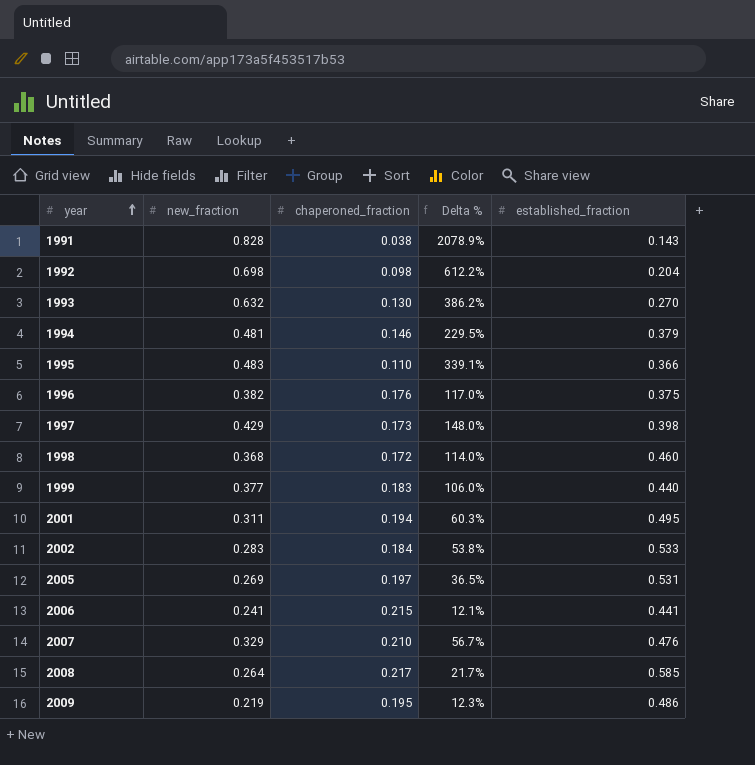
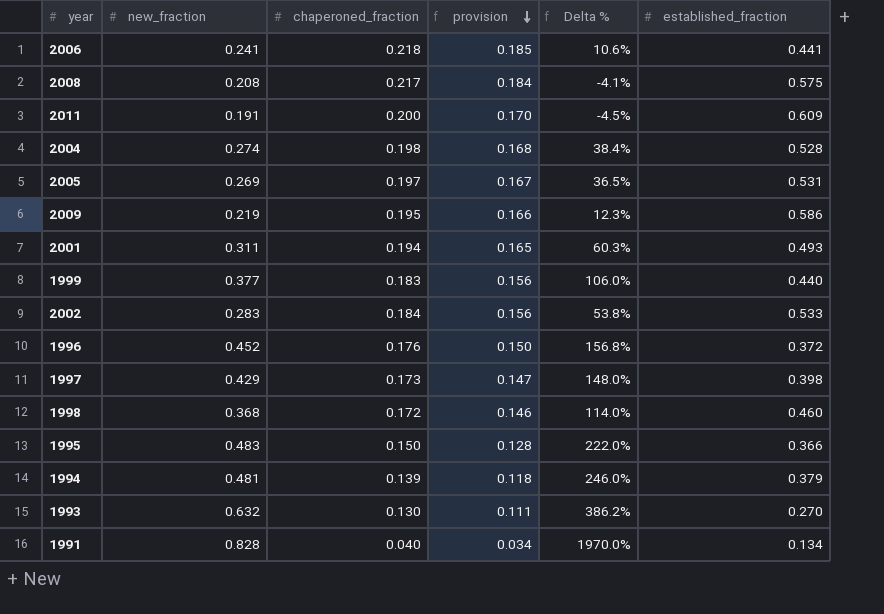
row order: year ascending -> provision descending
column provision | formula: none -> [chaperoned_fraction] * 0.85
row 1992: 0.698 | 0.098 | 612.2% | 0.204 -> none
row 2007: 0.329 | 0.210 | 56.7% | 0.476 -> none
2006 | chaperoned_fraction: 0.215 -> 0.218
2006 | Delta %: 12.1% -> 10.6%
2008 | new_fraction: 0.264 -> 0.208
2008 | Delta %: 21.7% -> -4.1%
2008 | established_fraction: 0.585 -> 0.575
row 2011: none -> 0.191 | 0.200 | 0.170 | -4.5% | 0.609
row 2004: none -> 0.274 | 0.198 | 0.168 | 38.4% | 0.528
2009 | established_fraction: 0.486 -> 0.586
2001 | established_fraction: 0.495 -> 0.493
1996 | new_fraction: 0.382 -> 0.452
1996 | Delta %: 117.0% -> 156.8%
1996 | established_fraction: 0.375 -> 0.372
1995 | chaperoned_fraction: 0.110 -> 0.150
1995 | Delta %: 339.1% -> 222.0%
1994 | chaperoned_fraction: 0.146 -> 0.139
1994 | Delta %: 229.5% -> 246.0%
1991 | chaperoned_fraction: 0.038 -> 0.040
1991 | Delta %: 2078.9% -> 1970.0%
1991 | established_fraction: 0.143 -> 0.134

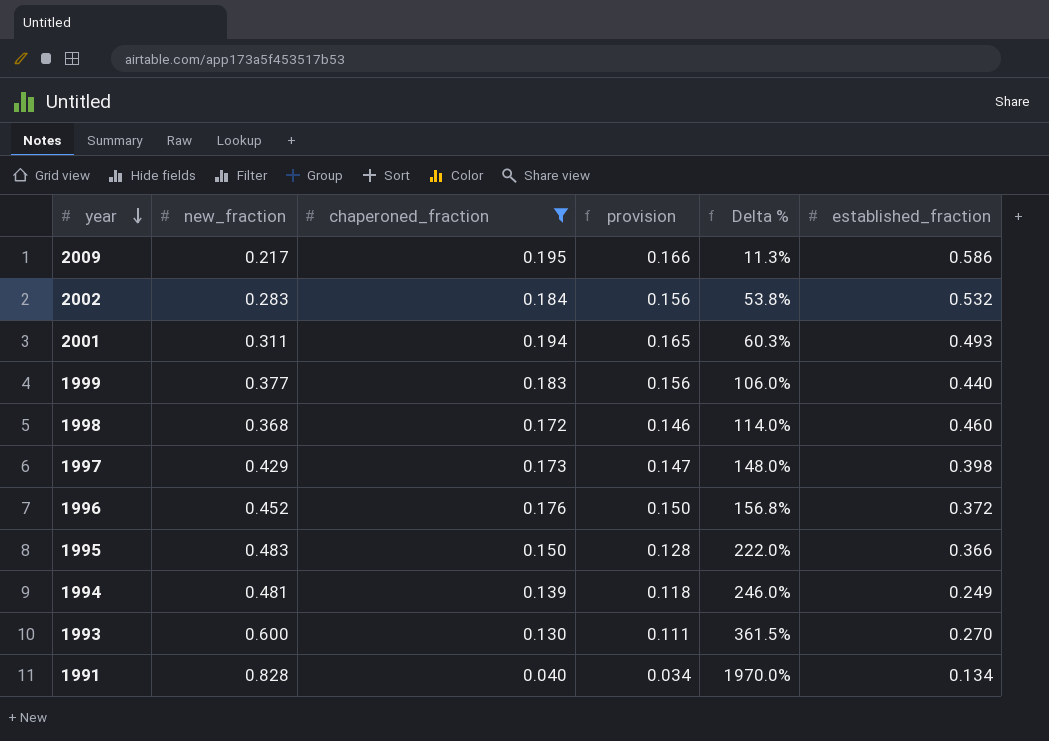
filter: none -> chaperoned_fraction <= 0.195
row order: provision descending -> year descending
2009 | new_fraction: 0.219 -> 0.217
2009 | Delta %: 12.3% -> 11.3%
2002 | established_fraction: 0.533 -> 0.532
1994 | established_fraction: 0.379 -> 0.249
1993 | new_fraction: 0.632 -> 0.600
1993 | Delta %: 386.2% -> 361.5%

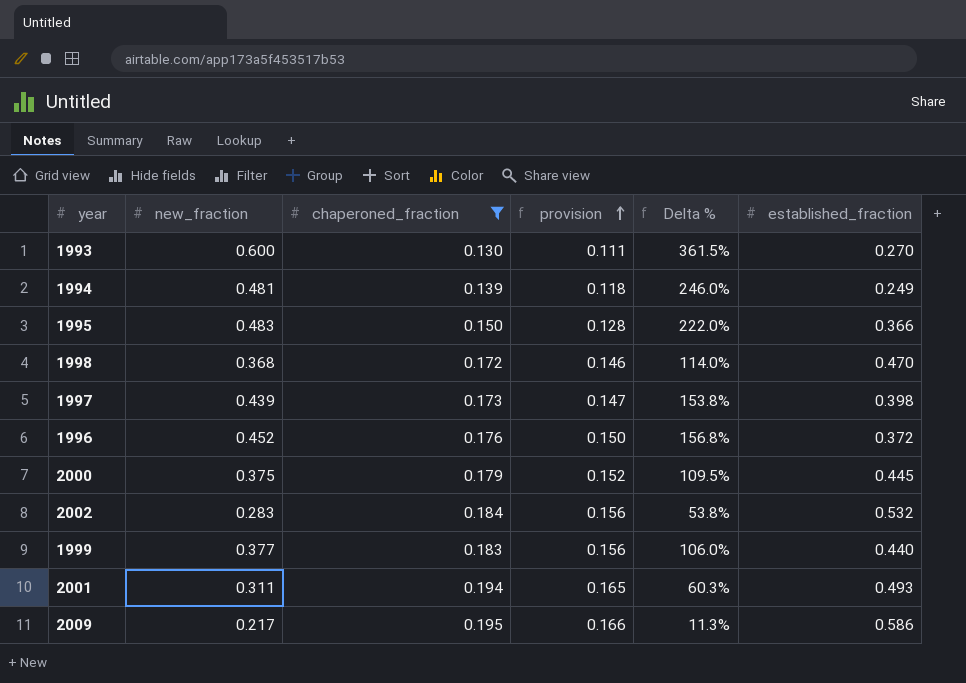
row order: year descending -> provision ascending
row 1991: 0.828 | 0.040 | 0.034 | 1970.0% | 0.134 -> none
1998 | established_fraction: 0.460 -> 0.470
1997 | new_fraction: 0.429 -> 0.439
1997 | Delta %: 148.0% -> 153.8%
row 2000: none -> 0.375 | 0.179 | 0.152 | 109.5% | 0.445

